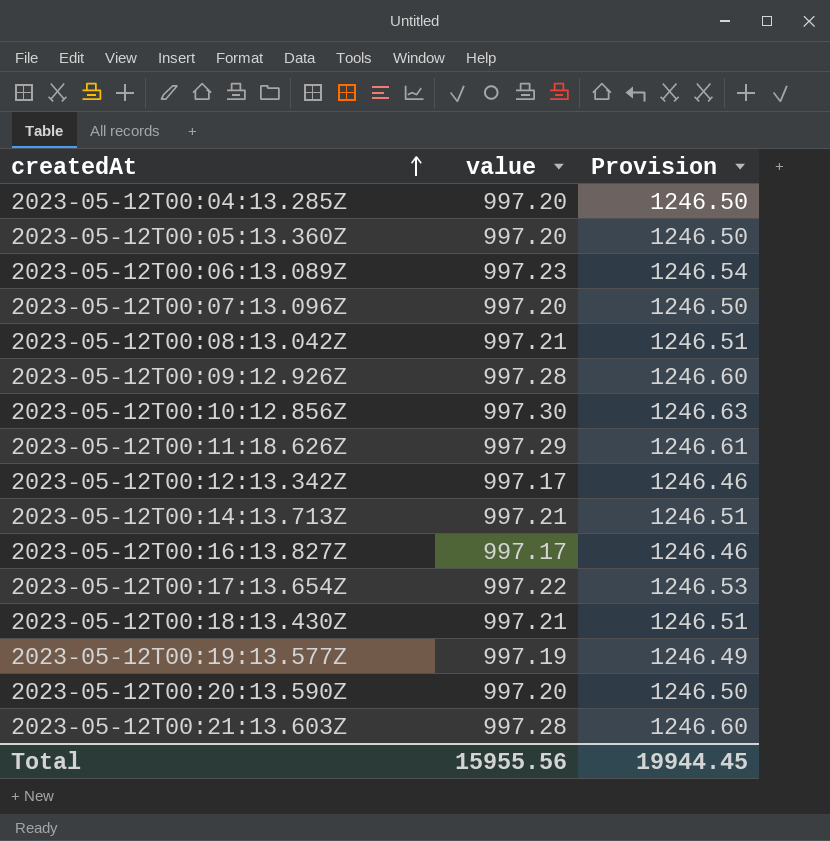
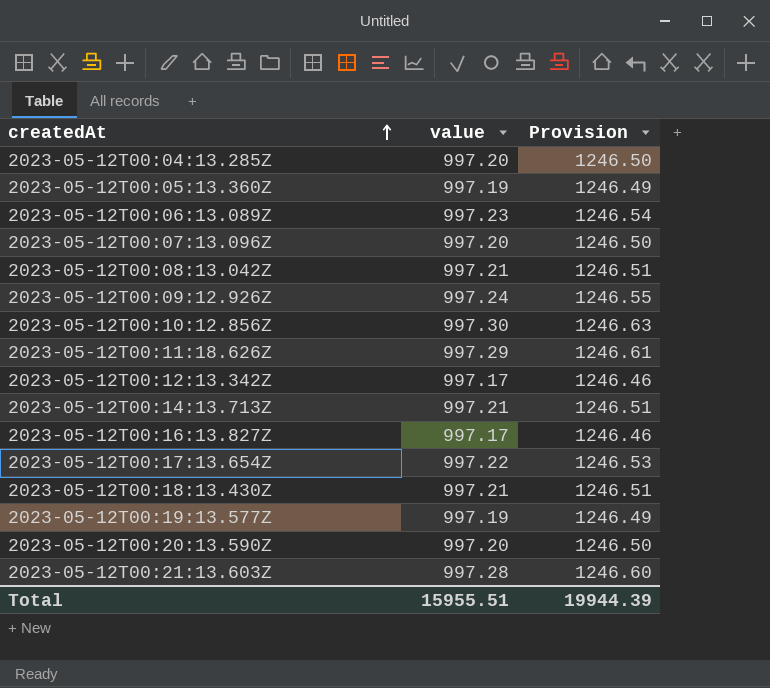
2023-05-12T00:05:13.360Z | value: 997.20 -> 997.19
2023-05-12T00:05:13.360Z | Provision: 1246.50 -> 1246.49
2023-05-12T00:09:12.926Z | value: 997.28 -> 997.24
2023-05-12T00:09:12.926Z | Provision: 1246.60 -> 1246.55
Total | value: 15955.56 -> 15955.51
Total | Provision: 19944.45 -> 19944.39

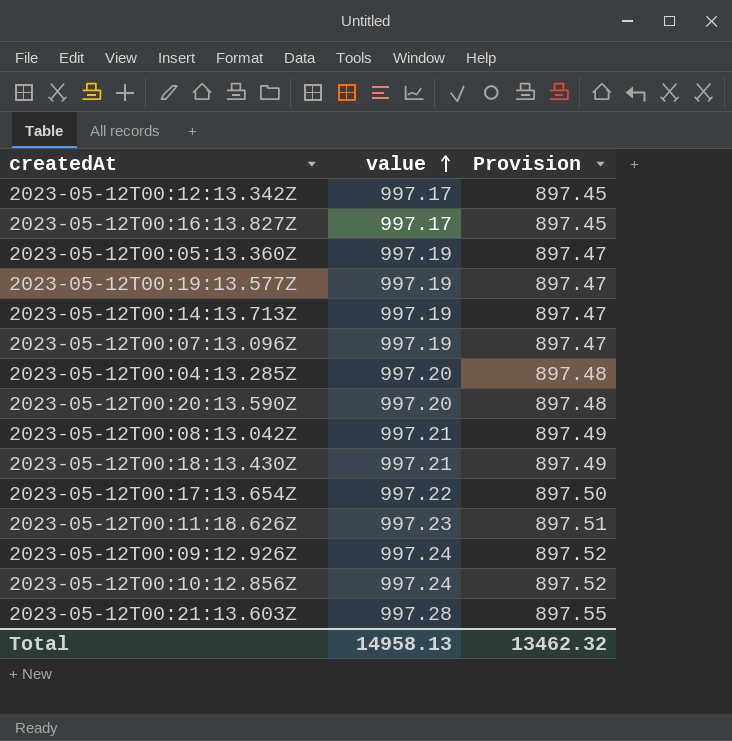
row order: createdAt ascending -> value ascending
column Provision | formula: [value] * 1.25 -> [value] * 0.9
row 2023-05-12T00:06:13.089Z: 997.23 | 1246.54 -> none
2023-05-12T00:14:13.713Z | value: 997.21 -> 997.19
2023-05-12T00:07:13.096Z | value: 997.20 -> 997.19
2023-05-12T00:11:18.626Z | value: 997.29 -> 997.23
2023-05-12T00:10:12.856Z | value: 997.30 -> 997.24
Total | value: 15955.51 -> 14958.13
Total | Provision: 19944.39 -> 13462.32

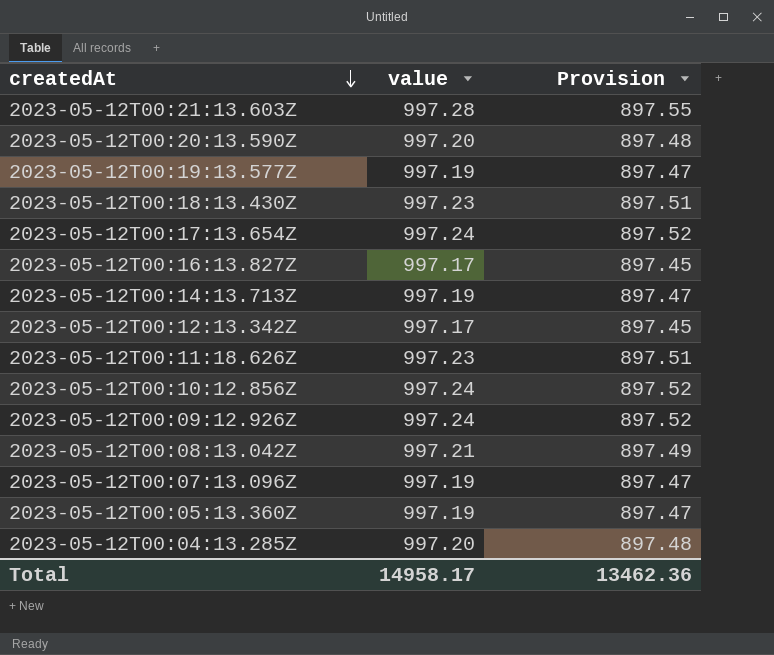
row order: value ascending -> createdAt descending
2023-05-12T00:18:13.430Z | value: 997.21 -> 997.23
2023-05-12T00:18:13.430Z | Provision: 897.49 -> 897.51
2023-05-12T00:17:13.654Z | value: 997.22 -> 997.24
2023-05-12T00:17:13.654Z | Provision: 897.50 -> 897.52
Total | value: 14958.13 -> 14958.17
Total | Provision: 13462.32 -> 13462.36

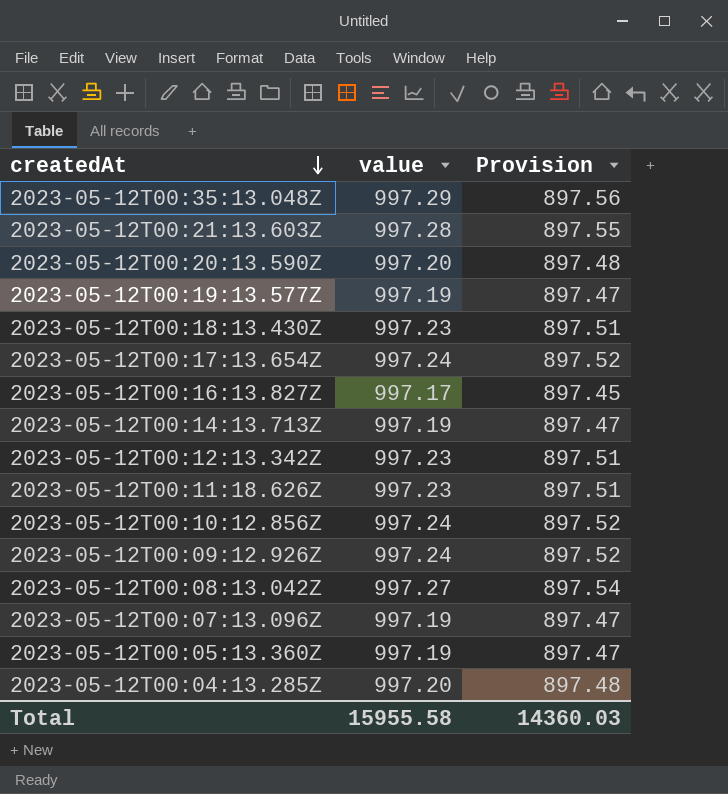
row 2023-05-12T00:35:13.048Z: none -> 997.29 | 897.56
2023-05-12T00:12:13.342Z | value: 997.17 -> 997.23
2023-05-12T00:12:13.342Z | Provision: 897.45 -> 897.51
2023-05-12T00:08:13.042Z | value: 997.21 -> 997.27
2023-05-12T00:08:13.042Z | Provision: 897.49 -> 897.54
Total | value: 14958.17 -> 15955.58
Total | Provision: 13462.36 -> 14360.03

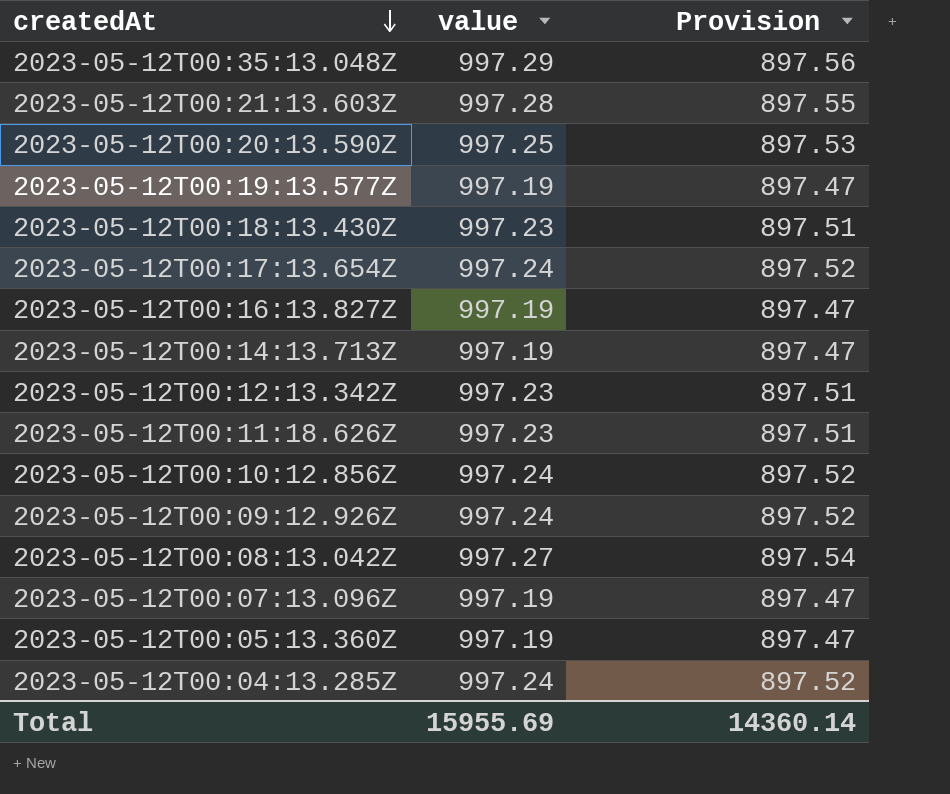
2023-05-12T00:20:13.590Z | value: 997.20 -> 997.25
2023-05-12T00:20:13.590Z | Provision: 897.48 -> 897.53
2023-05-12T00:16:13.827Z | value: 997.17 -> 997.19
2023-05-12T00:16:13.827Z | Provision: 897.45 -> 897.47
2023-05-12T00:04:13.285Z | value: 997.20 -> 997.24
2023-05-12T00:04:13.285Z | Provision: 897.48 -> 897.52
Total | value: 15955.58 -> 15955.69
Total | Provision: 14360.03 -> 14360.14

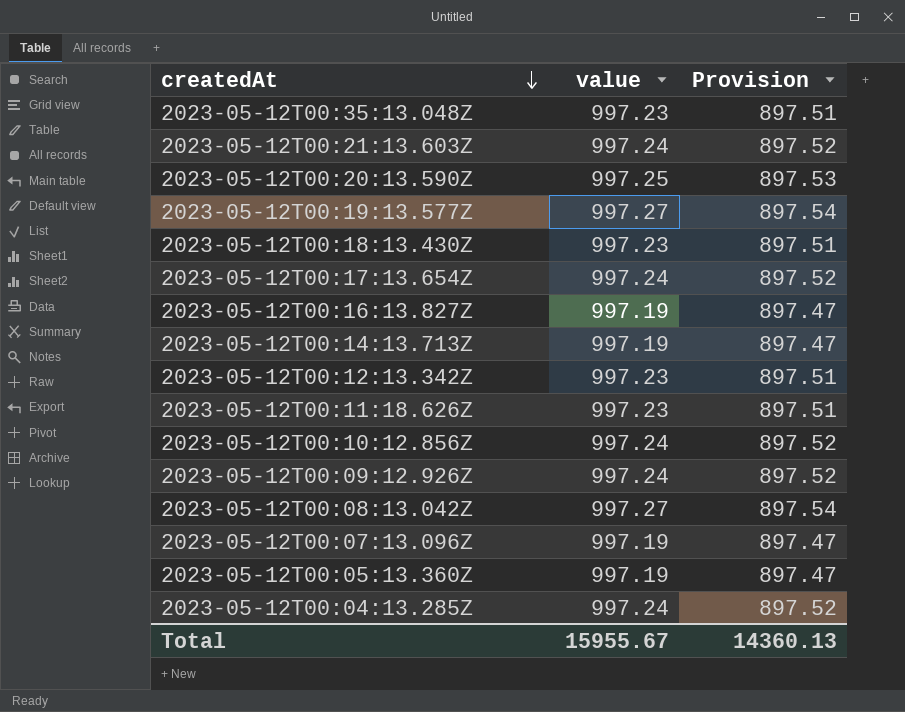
2023-05-12T00:35:13.048Z | value: 997.29 -> 997.23
2023-05-12T00:35:13.048Z | Provision: 897.56 -> 897.51
2023-05-12T00:21:13.603Z | value: 997.28 -> 997.24
2023-05-12T00:21:13.603Z | Provision: 897.55 -> 897.52
2023-05-12T00:19:13.577Z | value: 997.19 -> 997.27
2023-05-12T00:19:13.577Z | Provision: 897.47 -> 897.54
Total | value: 15955.69 -> 15955.67
Total | Provision: 14360.14 -> 14360.13

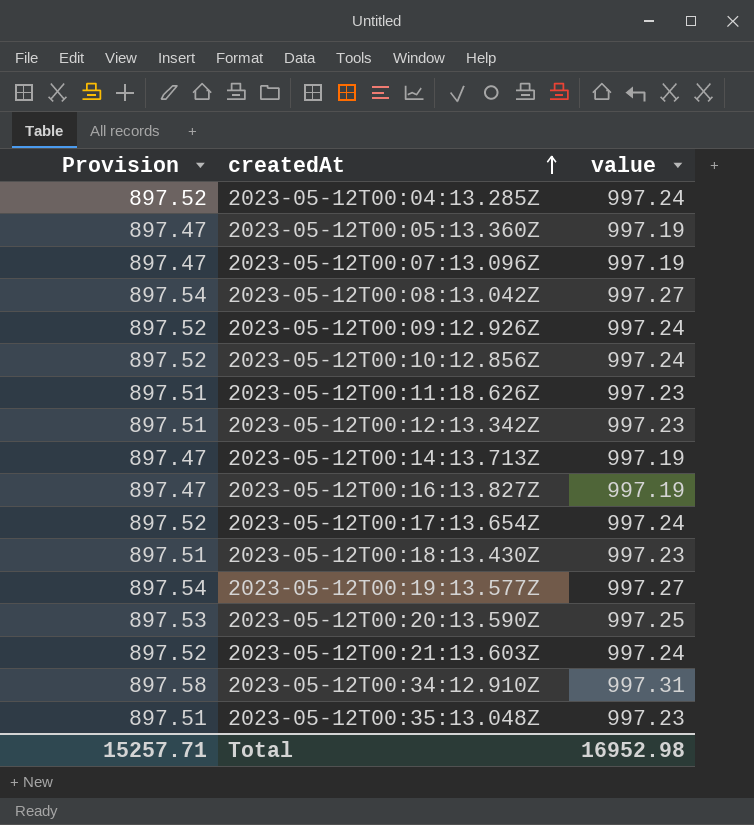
row order: createdAt descending -> createdAt ascending
column Provision | position: 3 -> 1
row 2023-05-12T00:34:12.910Z: none -> 897.58 | 997.31
Total | Provision: 14360.13 -> 15257.71
Total | value: 15955.67 -> 16952.98

